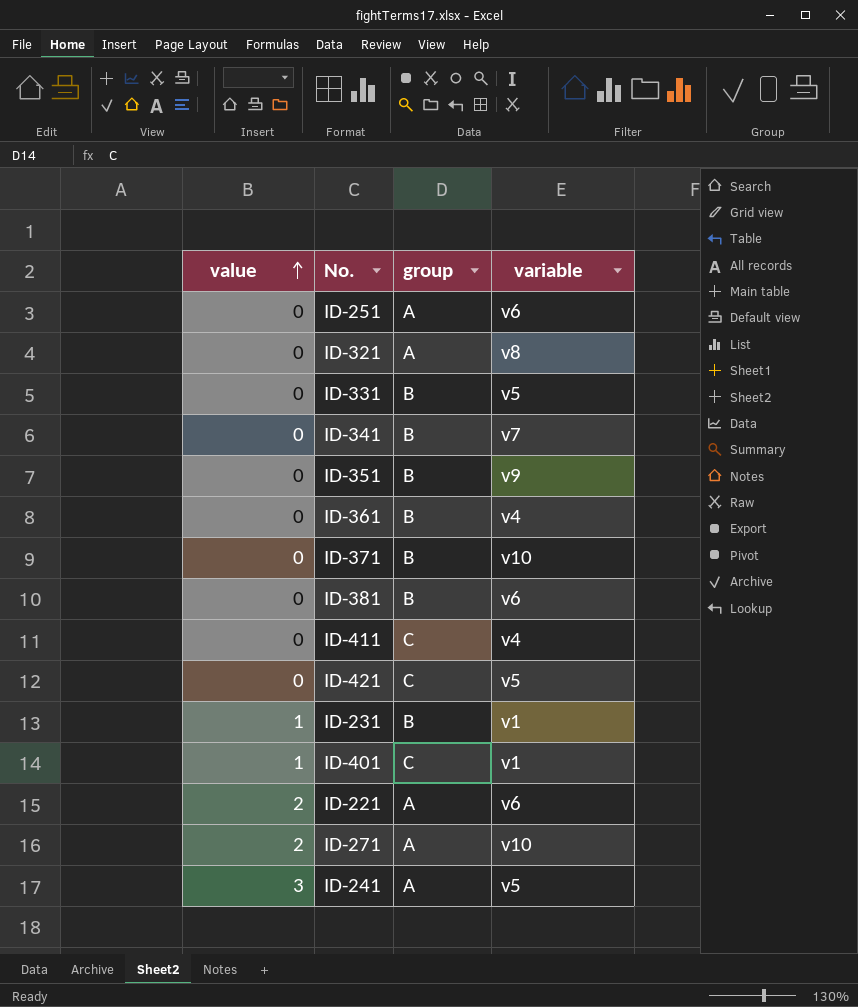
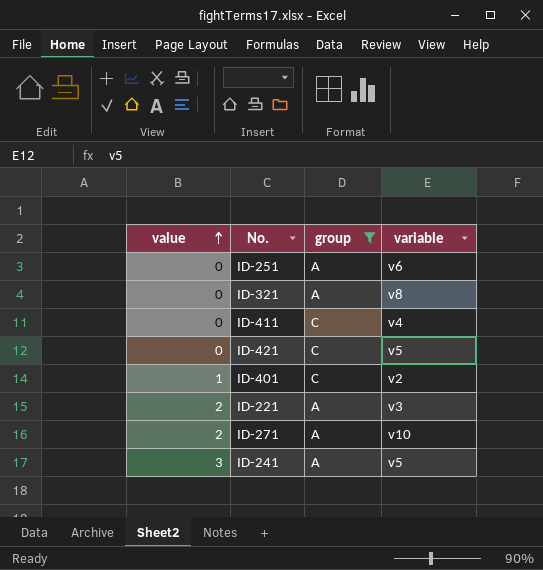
filter: none -> group != B
ID-401 | variable: v1 -> v2
ID-221 | variable: v6 -> v3

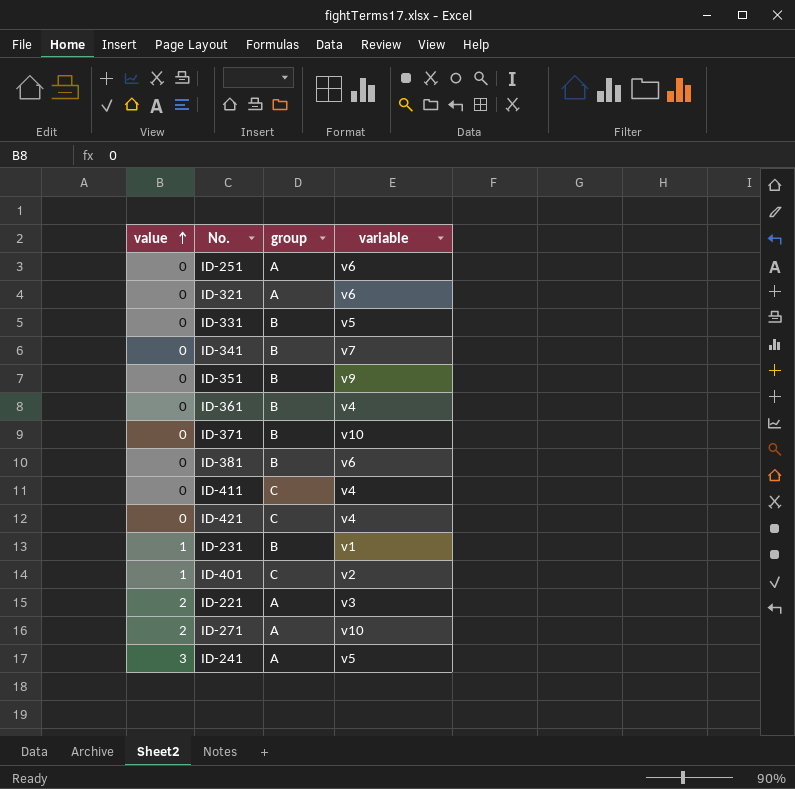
filter: group != B -> none
ID-321 | variable: v8 -> v6
ID-421 | variable: v5 -> v4

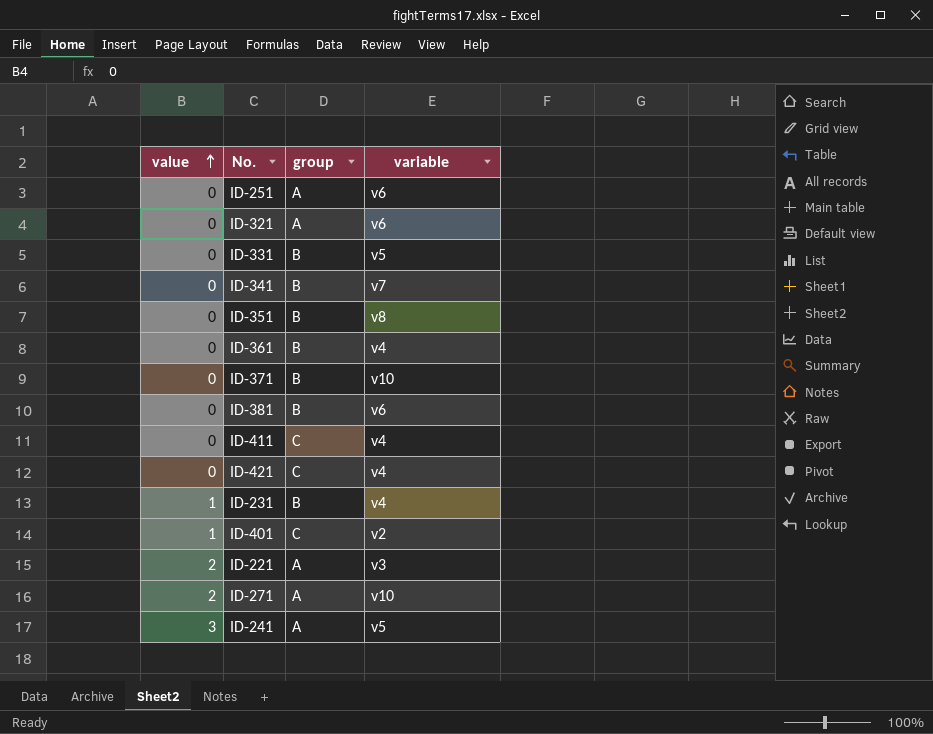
ID-351 | variable: v9 -> v8
ID-231 | variable: v1 -> v4

